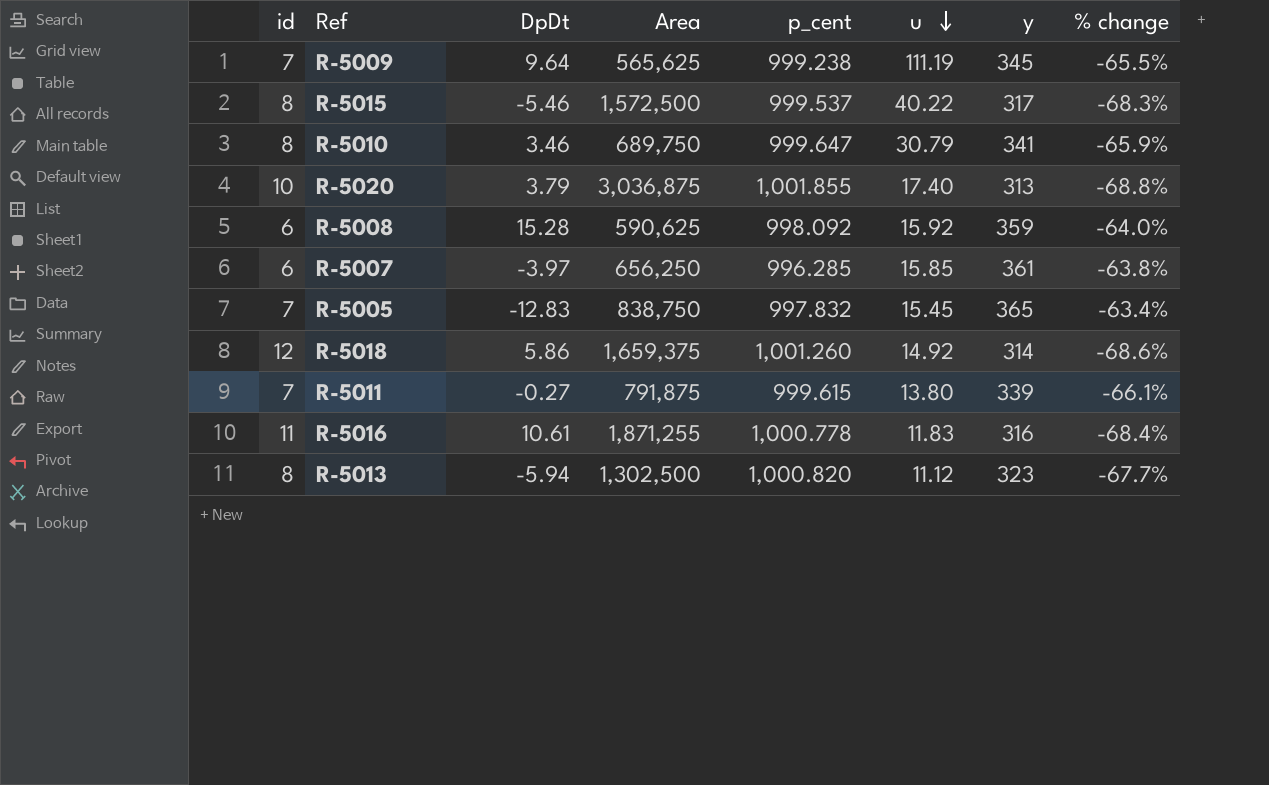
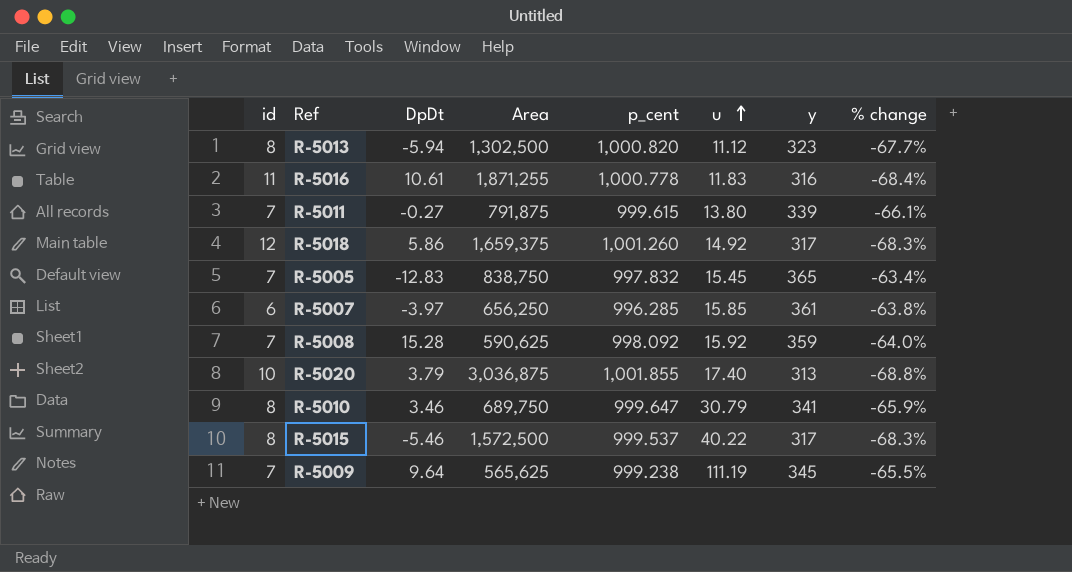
row order: u descending -> u ascending
R-5018 | y: 314 -> 317
R-5018 | % change: -68.6% -> -68.3%
R-5008 | id: 6 -> 7

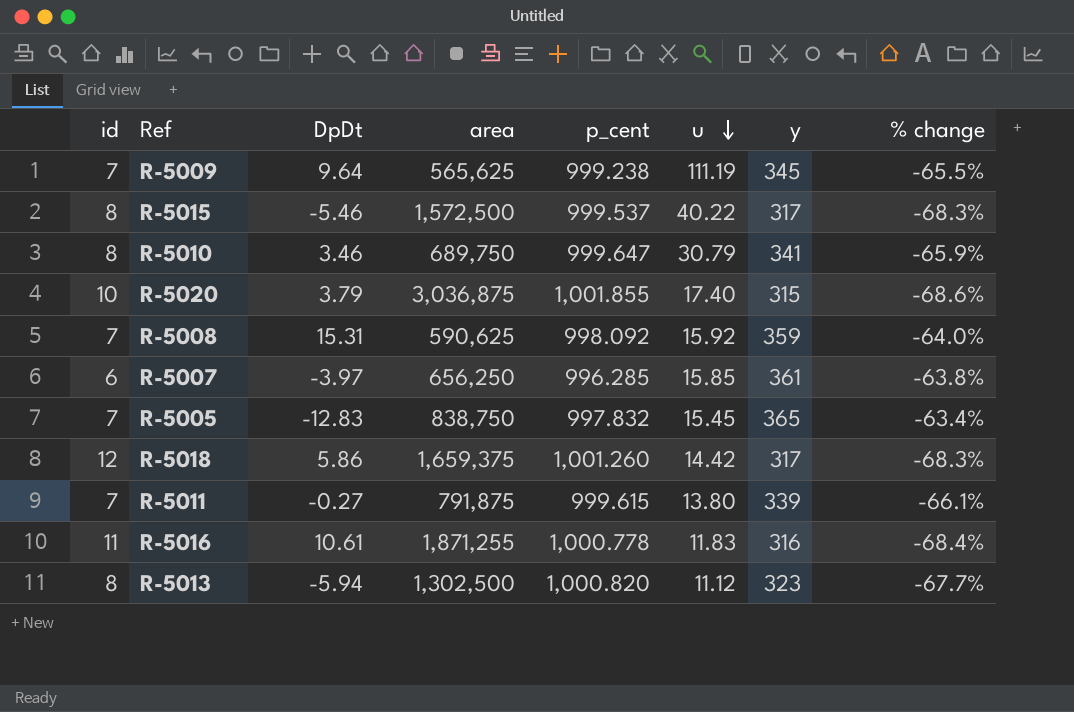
row order: u ascending -> u descending
column name: Area -> area
R-5020 | y: 313 -> 315
R-5020 | % change: -68.8% -> -68.6%
R-5008 | DpDt: 15.28 -> 15.31
R-5018 | u: 14.92 -> 14.42

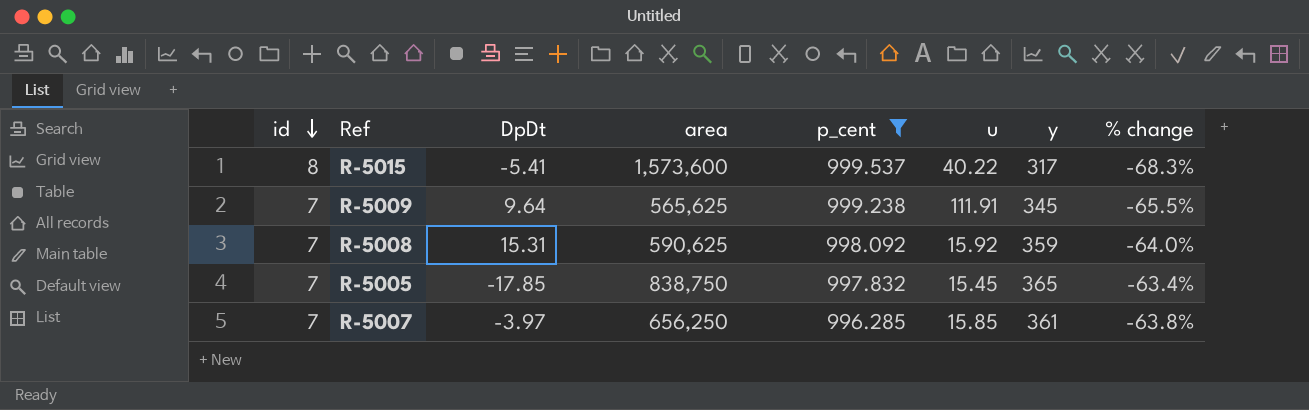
filter: none -> p_cent <= 999.537
row order: u descending -> id descending
R-5015 | DpDt: -5.46 -> -5.41
R-5015 | area: 1,572,500 -> 1,573,600
R-5009 | u: 111.19 -> 111.91
R-5005 | DpDt: -12.83 -> -17.85
R-5007 | id: 6 -> 7

